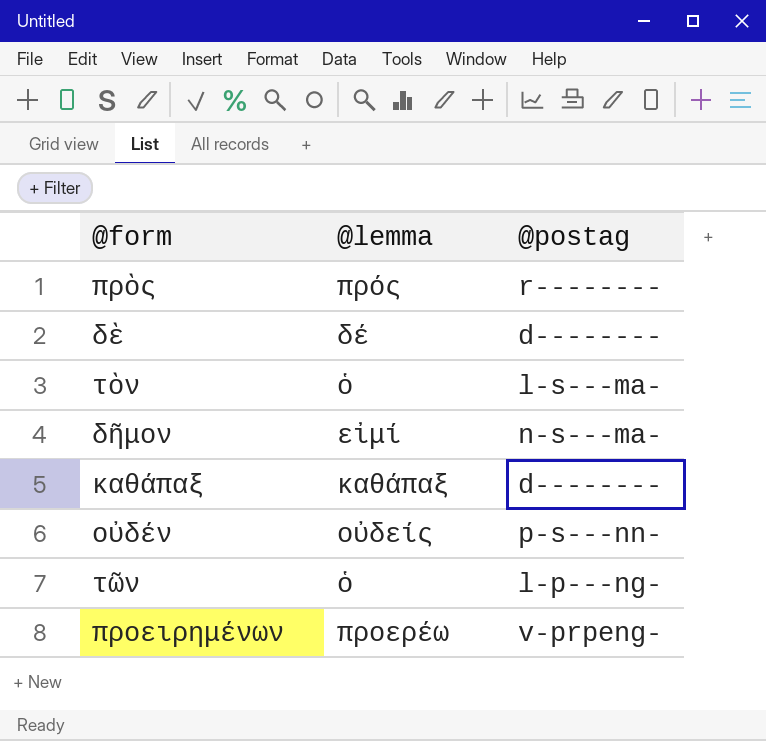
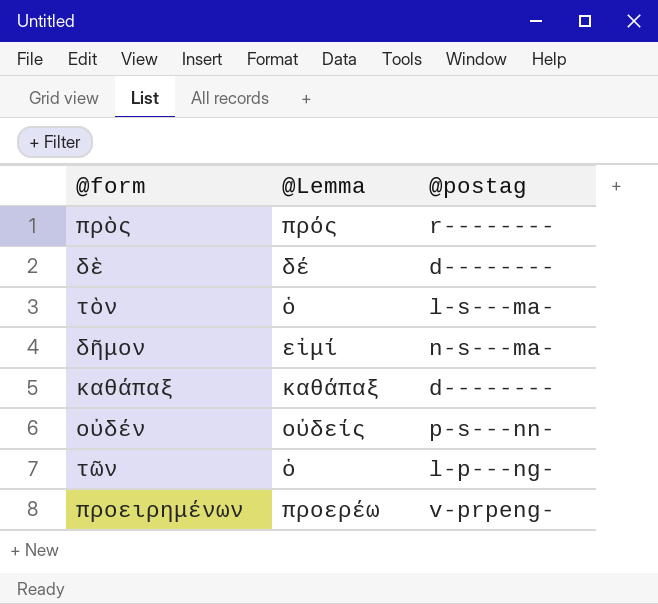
column name: @lemma -> @Lemma

